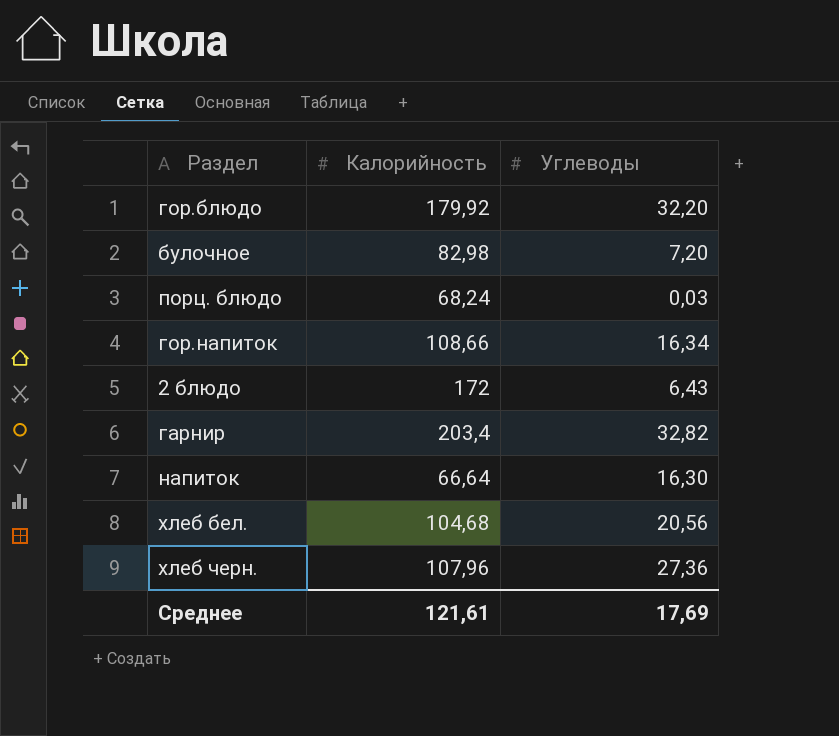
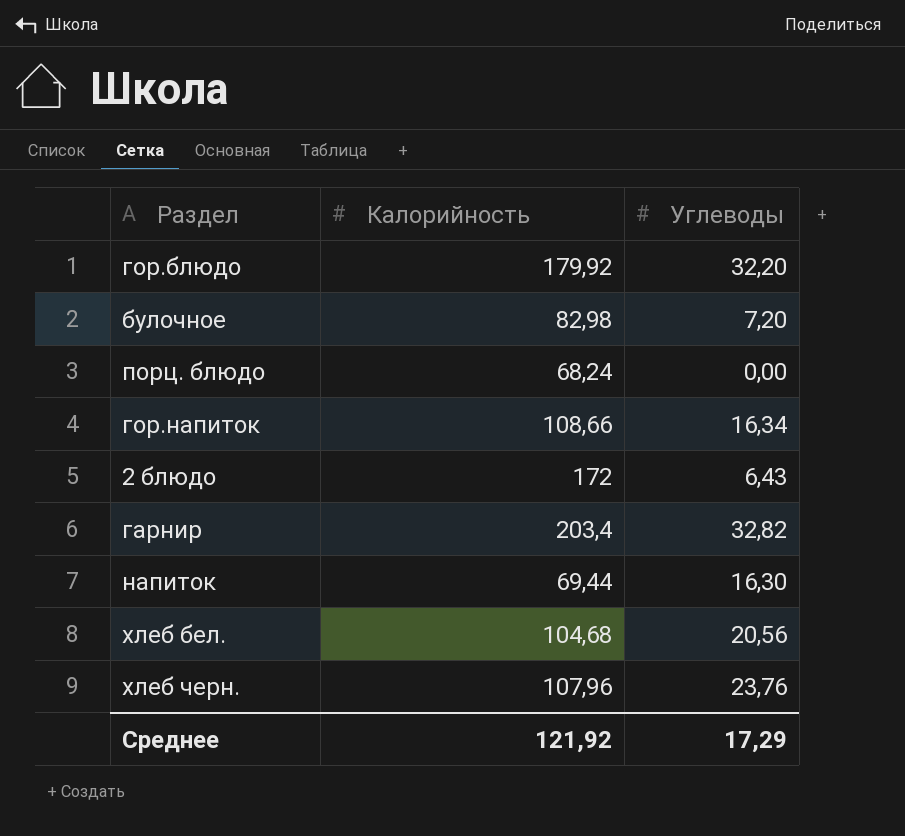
порц. блюдо | Углеводы: 0,03 -> 0,00
напиток | Калорийность: 66,64 -> 69,44
хлеб черн. | Углеводы: 27,36 -> 23,76
Среднее | Калорийность: 121,61 -> 121,92
Среднее | Углеводы: 17,69 -> 17,29

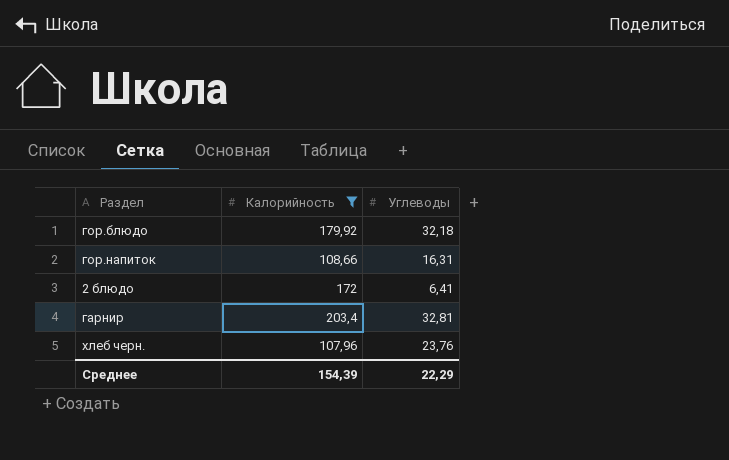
filter: none -> Калорийность >= 107,96
гор.блюдо | Углеводы: 32,20 -> 32,18
гор.напиток | Углеводы: 16,34 -> 16,31
2 блюдо | Углеводы: 6,43 -> 6,41
гарнир | Углеводы: 32,82 -> 32,81
Среднее | Калорийность: 121,92 -> 154,39
Среднее | Углеводы: 17,29 -> 22,29

